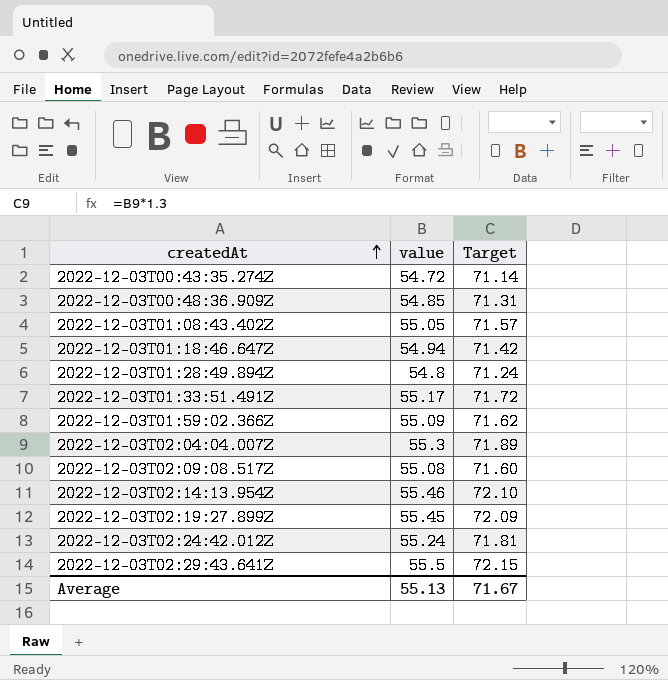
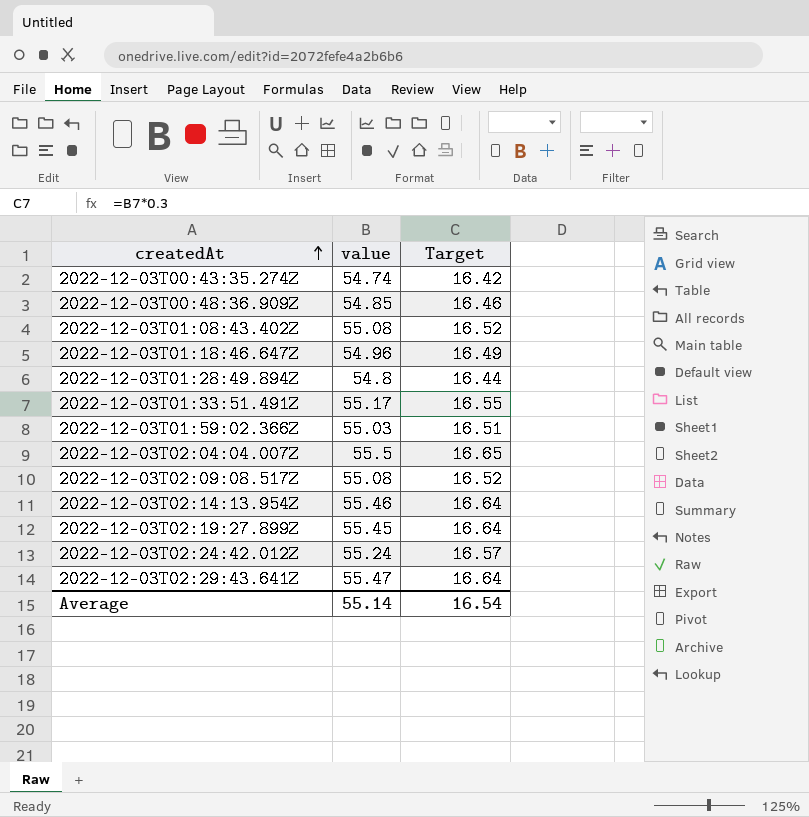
column Target | formula: [value] * 1.3 -> [value] * 0.3
2022-12-03T00:43:35.274Z | value: 54.72 -> 54.74
2022-12-03T01:08:43.402Z | value: 55.05 -> 55.08
2022-12-03T01:18:46.647Z | value: 54.94 -> 54.96
2022-12-03T01:59:02.366Z | value: 55.09 -> 55.03
2022-12-03T02:04:04.007Z | value: 55.3 -> 55.5
2022-12-03T02:29:43.641Z | value: 55.5 -> 55.47
Average | value: 55.13 -> 55.14
Average | Target: 71.67 -> 16.54

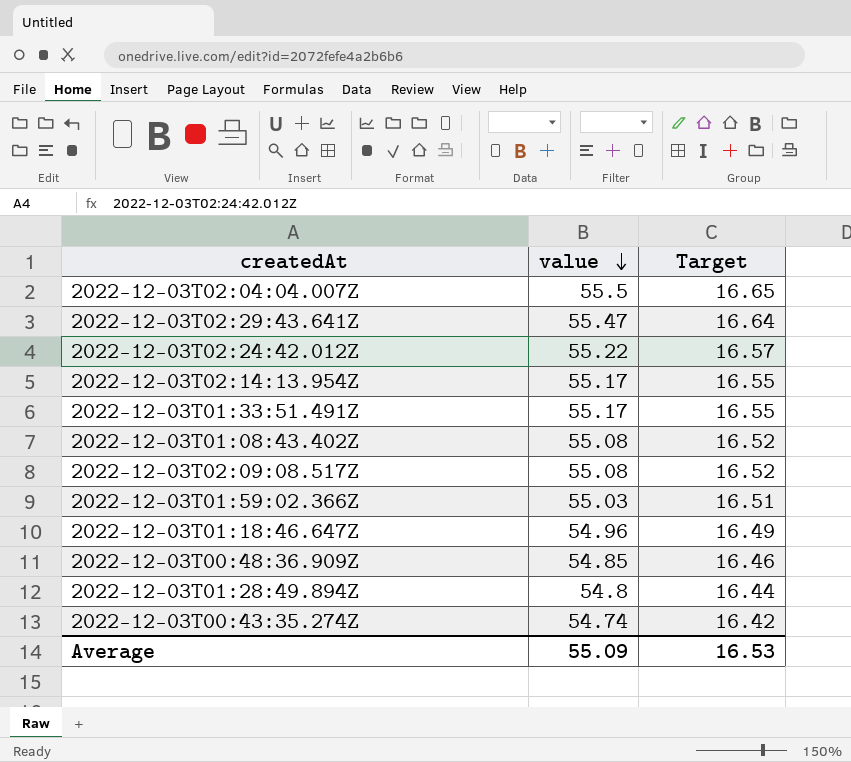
row order: createdAt ascending -> value descending
row 2022-12-03T02:19:27.899Z: 55.45 | 16.64 -> none
2022-12-03T02:24:42.012Z | value: 55.24 -> 55.22
2022-12-03T02:14:13.954Z | value: 55.46 -> 55.17
2022-12-03T02:14:13.954Z | Target: 16.64 -> 16.55
Average | value: 55.14 -> 55.09
Average | Target: 16.54 -> 16.53

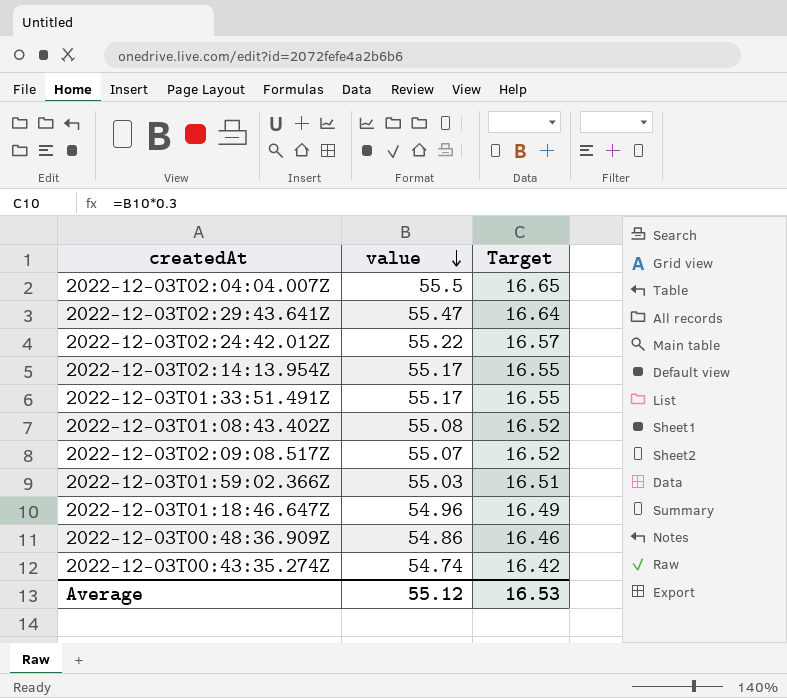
row 2022-12-03T01:28:49.894Z: 54.8 | 16.44 -> none
2022-12-03T02:09:08.517Z | value: 55.08 -> 55.07
2022-12-03T00:48:36.909Z | value: 54.85 -> 54.86
Average | value: 55.09 -> 55.12

